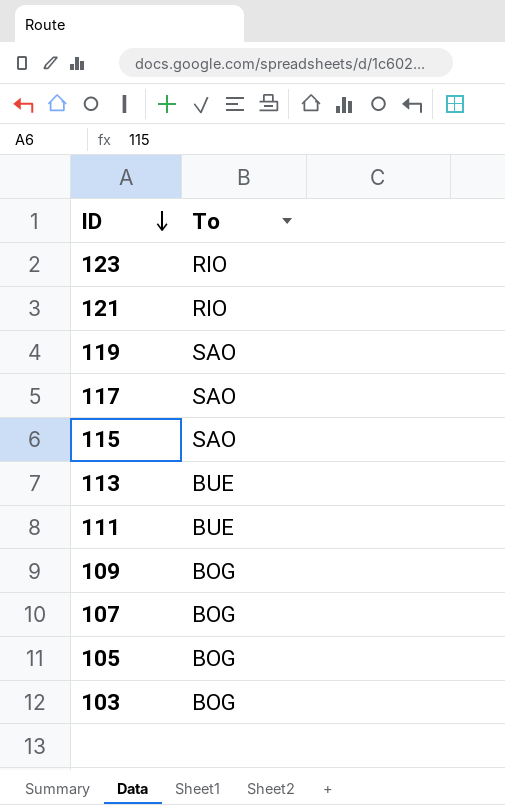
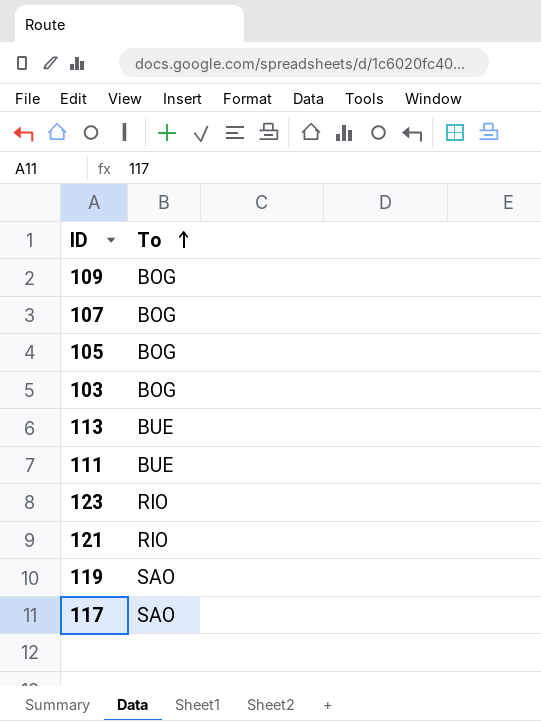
row order: ID descending -> To ascending
row 115: SAO -> none

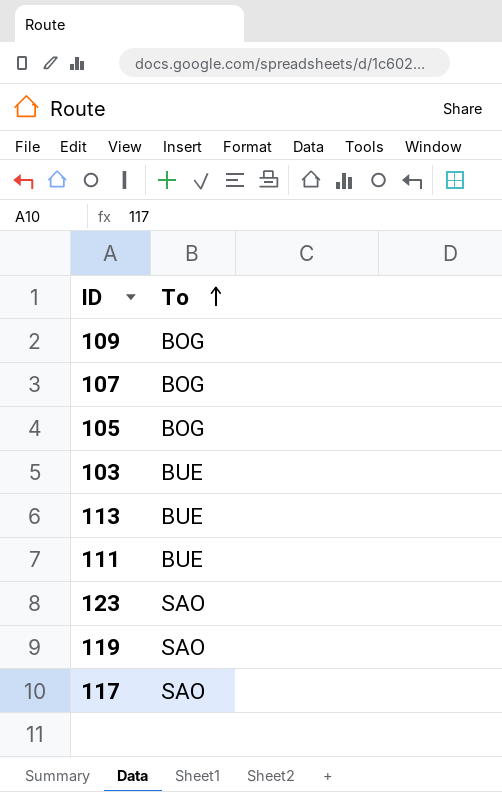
row 121: RIO -> none
103 | To: BOG -> BUE
123 | To: RIO -> SAO

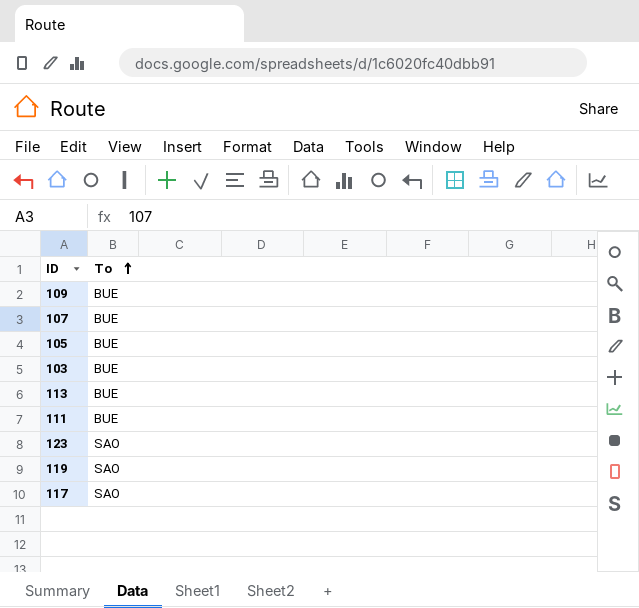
109 | To: BOG -> BUE
107 | To: BOG -> BUE
105 | To: BOG -> BUE

